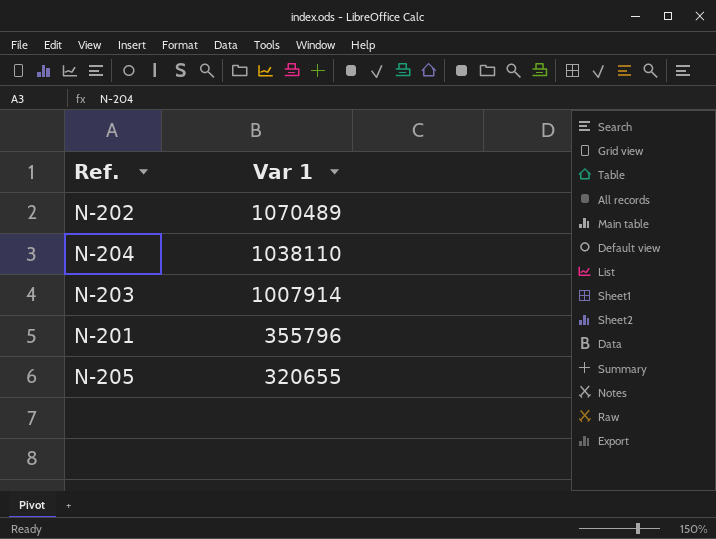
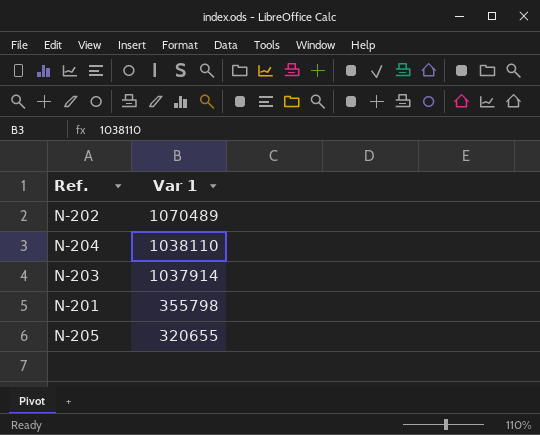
N-203 | Var 1: 1007914 -> 1037914
N-201 | Var 1: 355796 -> 355798

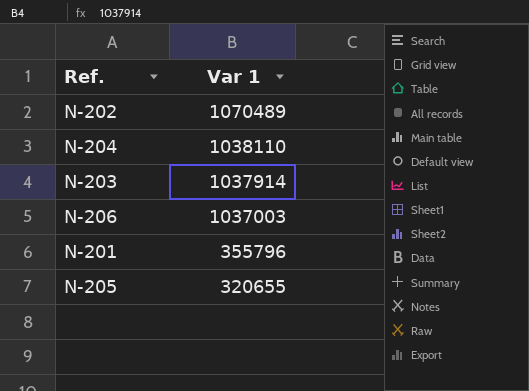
row N-206: none -> 1037003
N-201 | Var 1: 355798 -> 355796

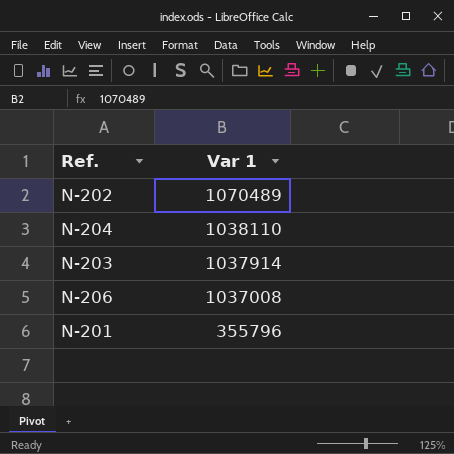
row N-205: 320655 -> none
N-206 | Var 1: 1037003 -> 1037008

